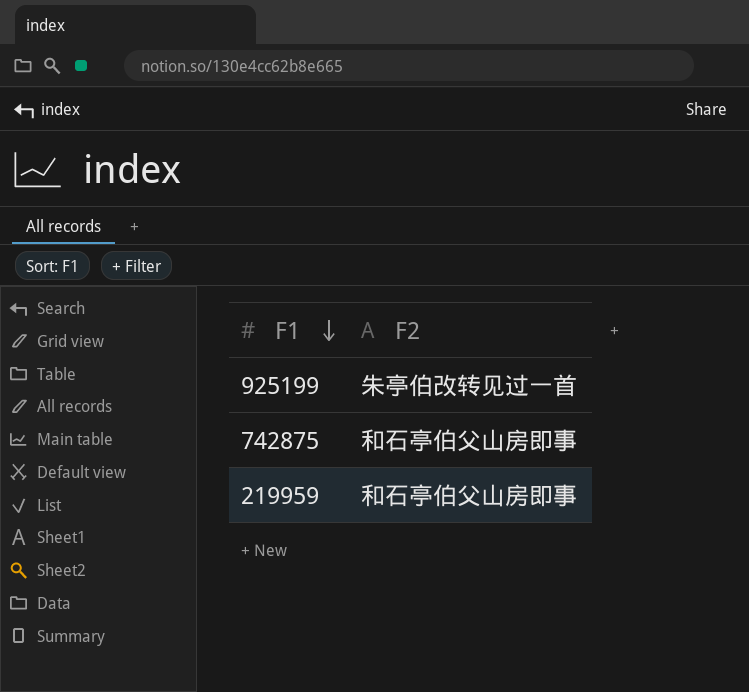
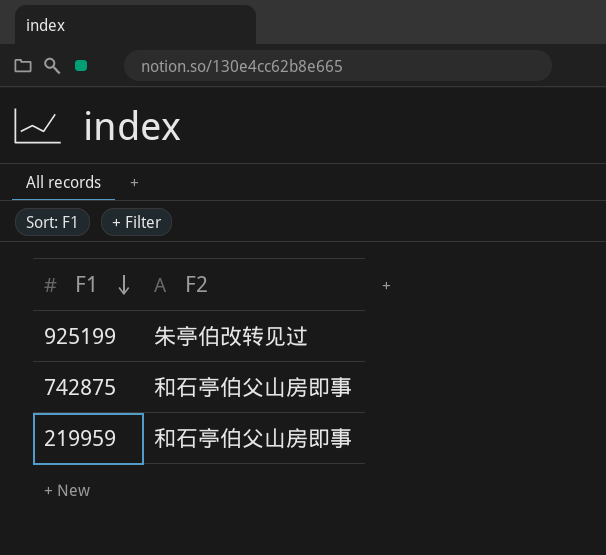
925199 | F2: 朱亭伯改转见过一首 -> 朱亭伯改转见过

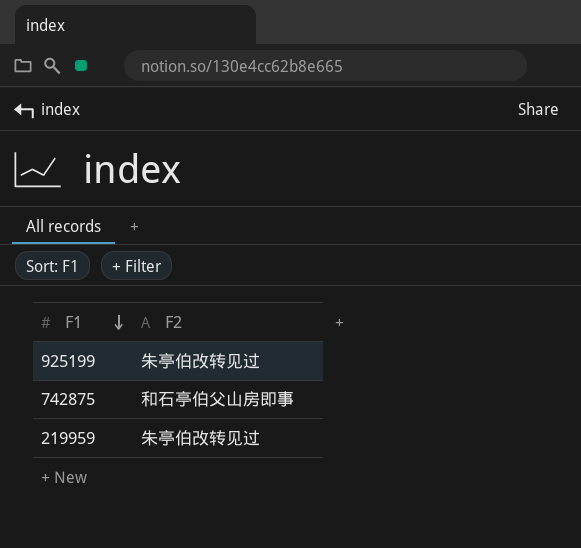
219959 | F2: 和石亭伯父山房即事 -> 朱亭伯改转见过

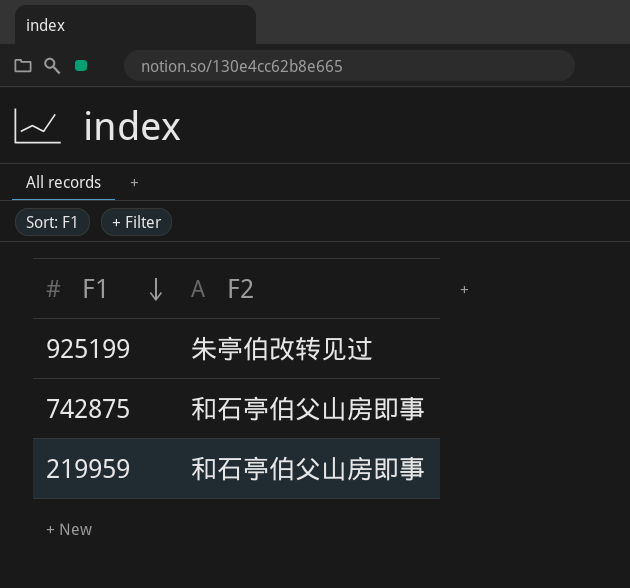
219959 | F2: 朱亭伯改转见过 -> 和石亭伯父山房即事

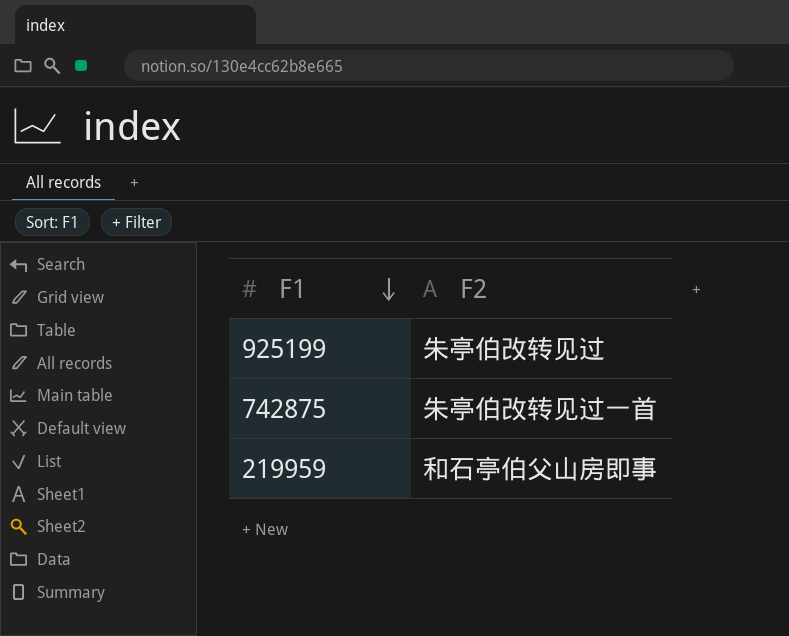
742875 | F2: 和石亭伯父山房即事 -> 朱亭伯改转见过一首

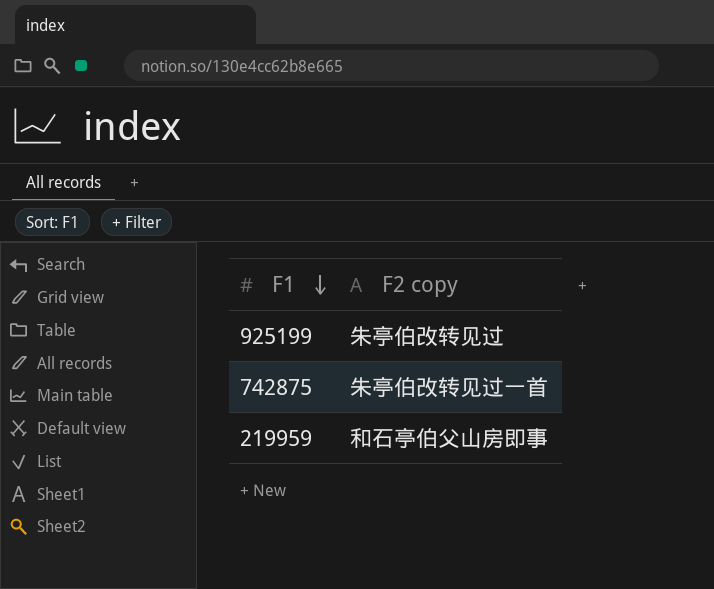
column name: F2 -> F2 copy

